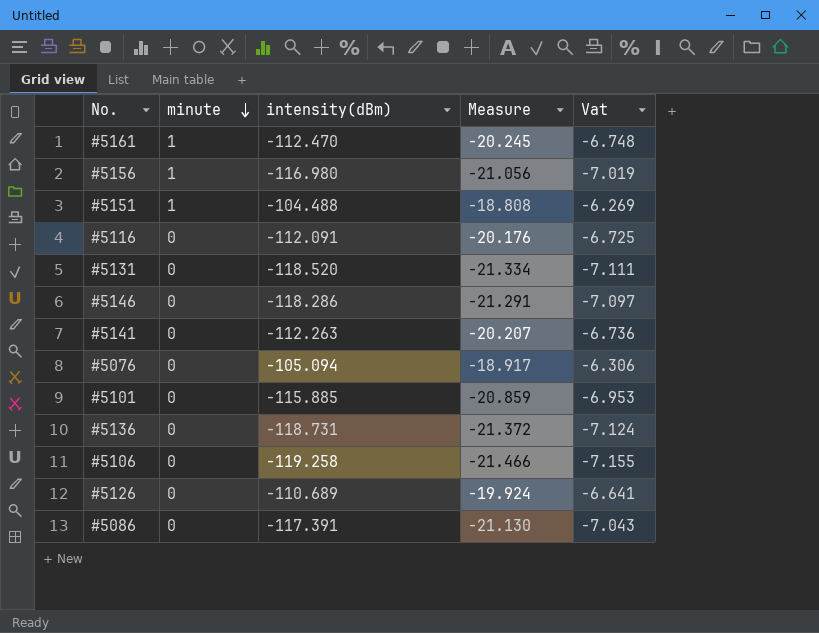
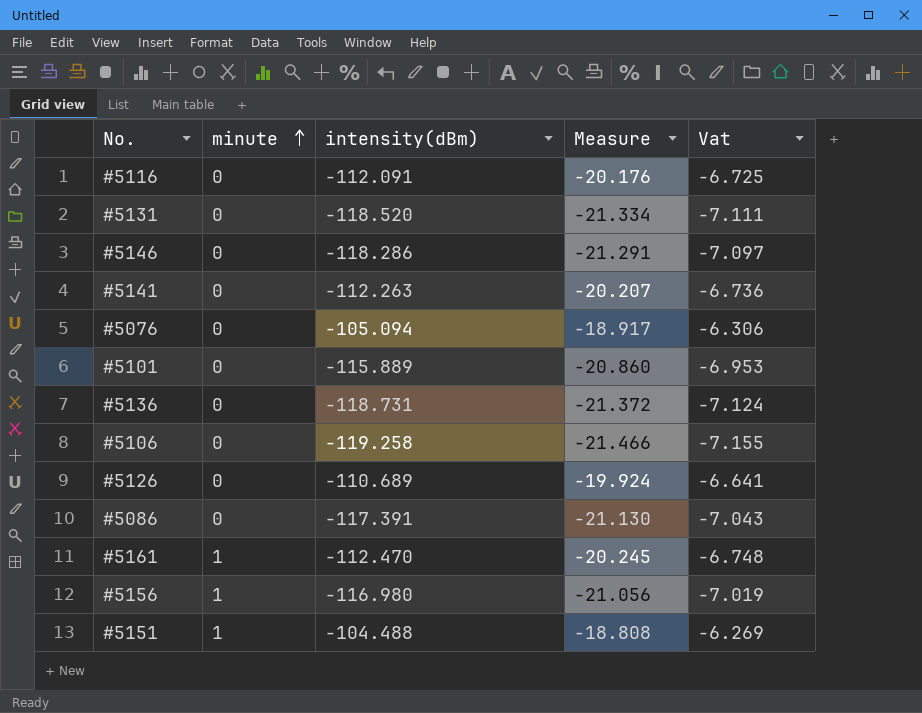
row order: minute descending -> minute ascending
#5101 | intensity(dBm): -115.885 -> -115.889
#5101 | Measure: -20.859 -> -20.860

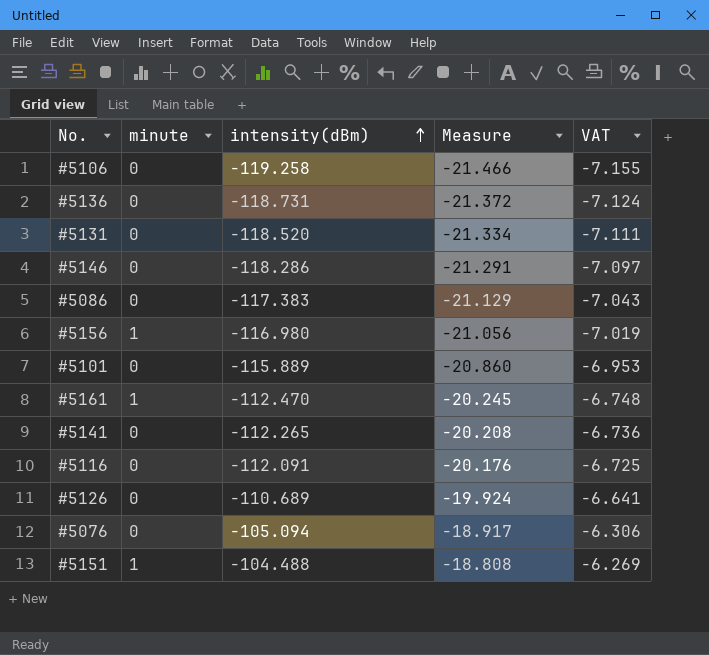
row order: minute ascending -> intensity(dBm) ascending
column name: Vat -> VAT
#5086 | intensity(dBm): -117.391 -> -117.383
#5086 | Measure: -21.130 -> -21.129
#5141 | intensity(dBm): -112.263 -> -112.265
#5141 | Measure: -20.207 -> -20.208

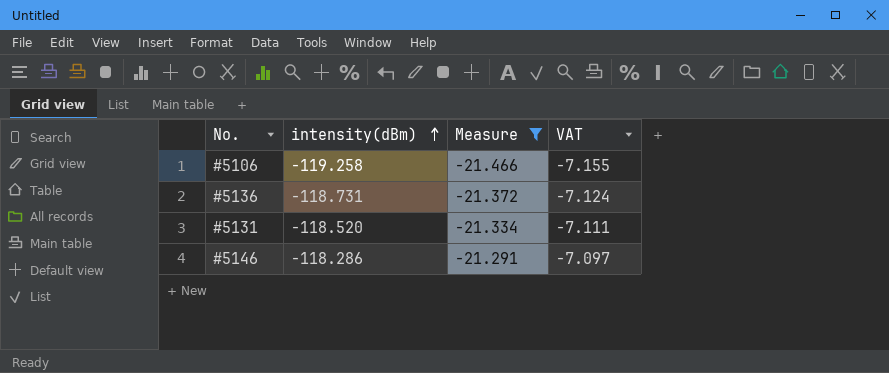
filter: none -> Measure <= -21.291
column minute | position: 2 -> none

